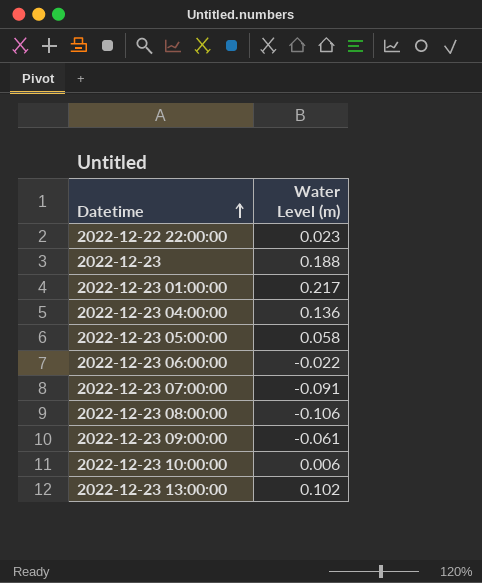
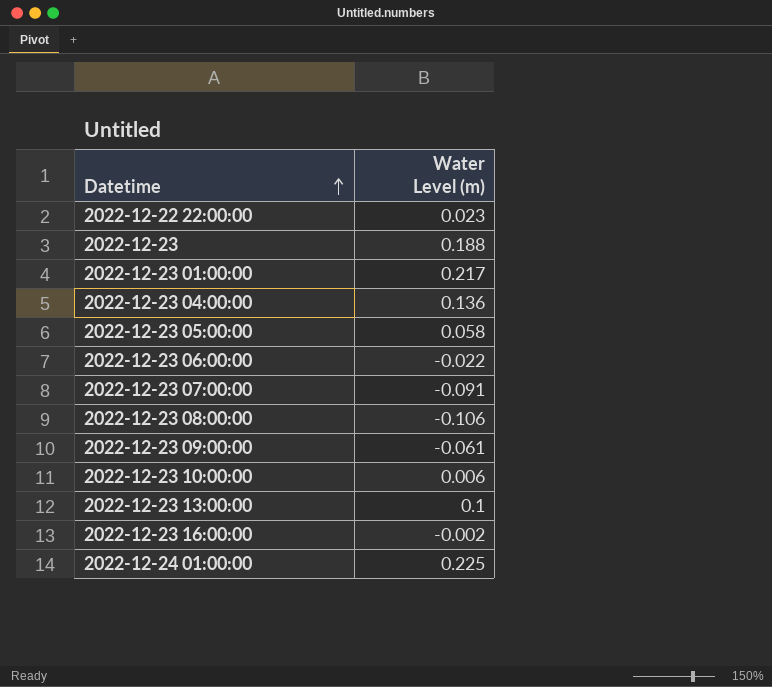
2022-12-23 13:00:00 | Water Level (m): 0.102 -> 0.1
row 2022-12-23 16:00:00: none -> -0.002
row 2022-12-24 01:00:00: none -> 0.225

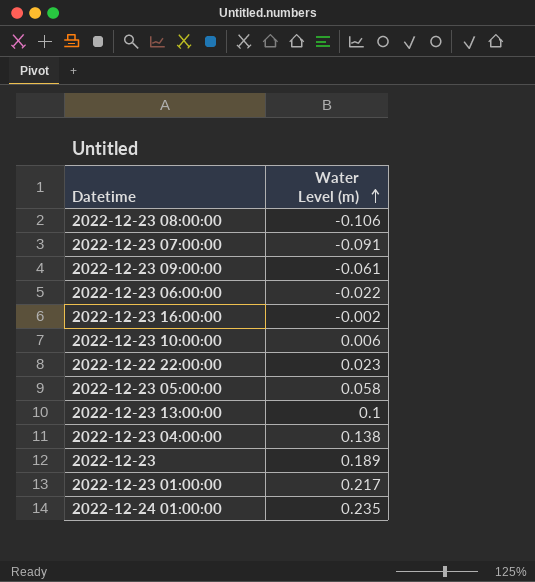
row order: Datetime ascending -> Water Level (m) ascending
2022-12-23 04:00:00 | Water Level (m): 0.136 -> 0.138
2022-12-23 | Water Level (m): 0.188 -> 0.189
2022-12-24 01:00:00 | Water Level (m): 0.225 -> 0.235

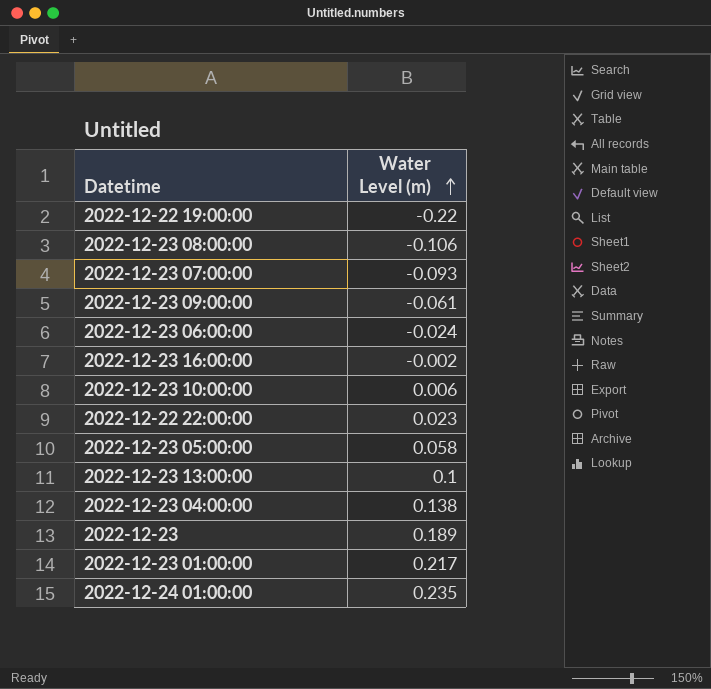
row 2022-12-22 19:00:00: none -> -0.22
2022-12-23 07:00:00 | Water Level (m): -0.091 -> -0.093
2022-12-23 06:00:00 | Water Level (m): -0.022 -> -0.024

